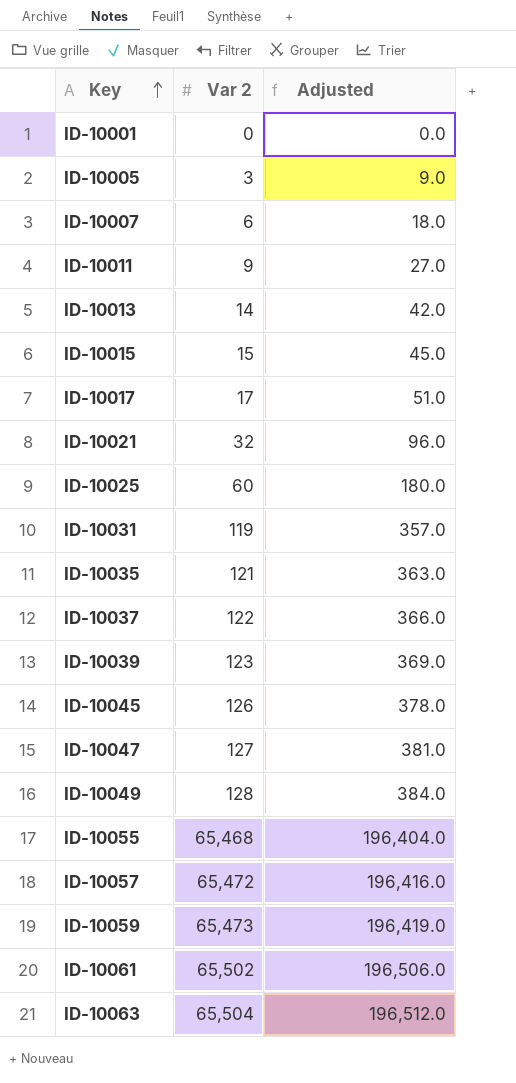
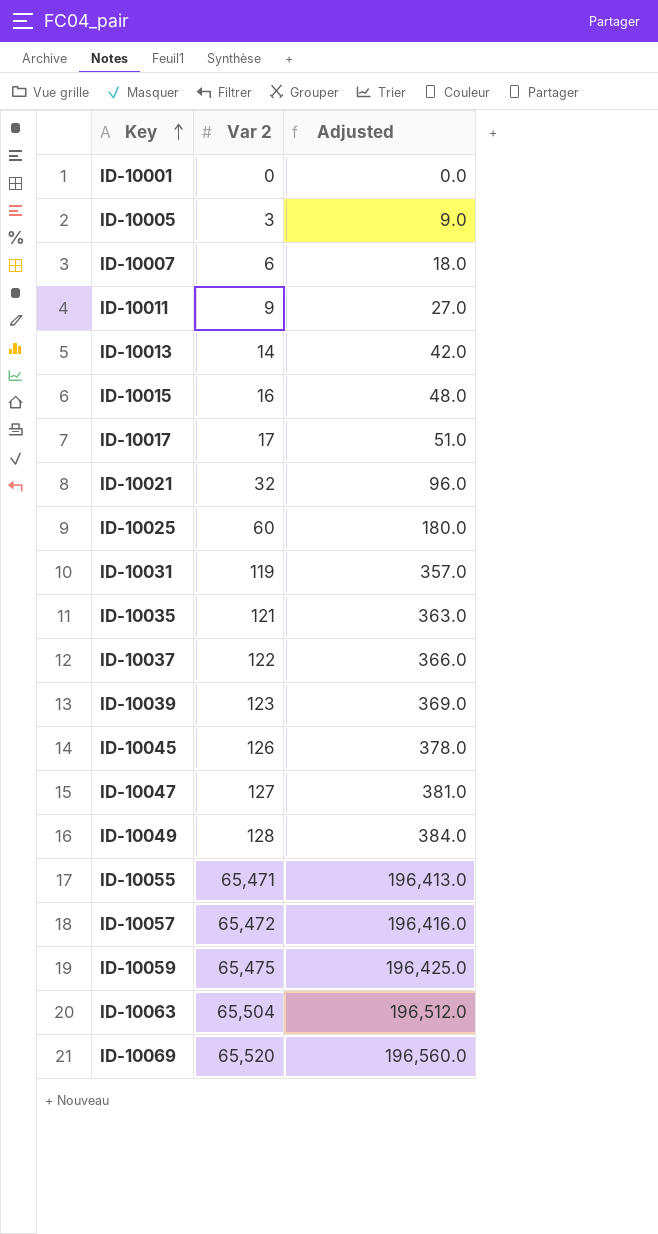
row ID-10061: 65,502 | 196,506.0 -> none
ID-10015 | Var 2: 15 -> 16
ID-10015 | Adjusted: 45.0 -> 48.0
ID-10055 | Var 2: 65,468 -> 65,471
ID-10055 | Adjusted: 196,404.0 -> 196,413.0
ID-10059 | Var 2: 65,473 -> 65,475
ID-10059 | Adjusted: 196,419.0 -> 196,425.0
row ID-10069: none -> 65,520 | 196,560.0

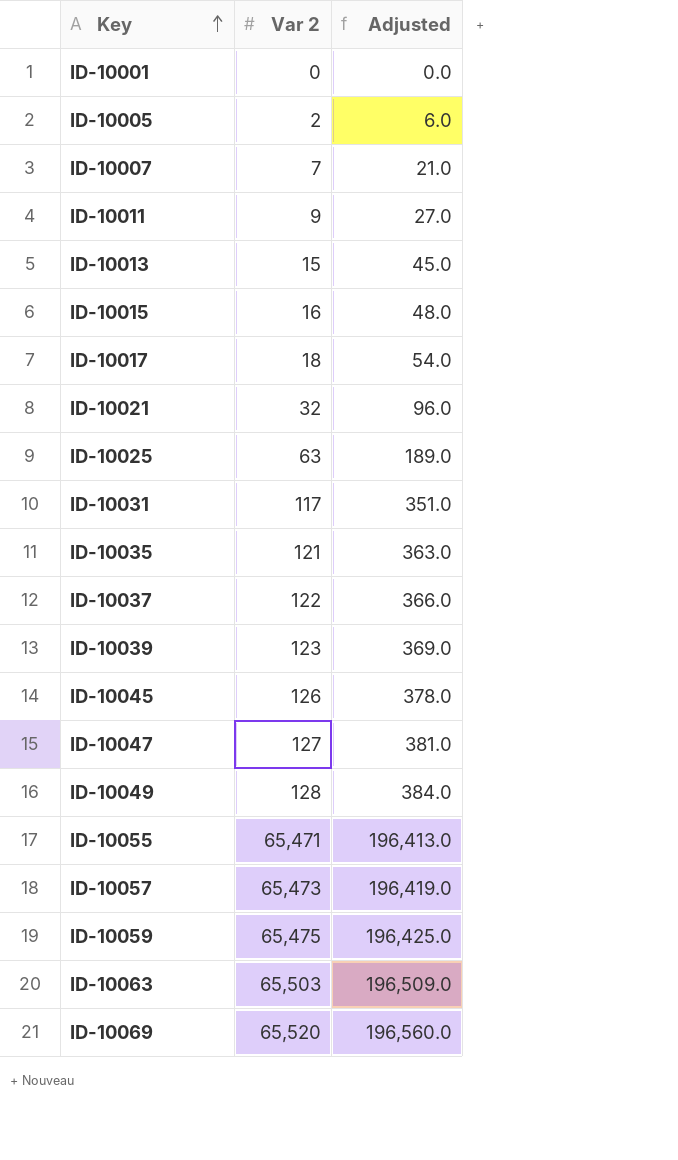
ID-10005 | Var 2: 3 -> 2
ID-10005 | Adjusted: 9.0 -> 6.0
ID-10007 | Var 2: 6 -> 7
ID-10007 | Adjusted: 18.0 -> 21.0
ID-10013 | Var 2: 14 -> 15
ID-10013 | Adjusted: 42.0 -> 45.0
ID-10017 | Var 2: 17 -> 18
ID-10017 | Adjusted: 51.0 -> 54.0
ID-10025 | Var 2: 60 -> 63
ID-10025 | Adjusted: 180.0 -> 189.0
ID-10031 | Var 2: 119 -> 117
ID-10031 | Adjusted: 357.0 -> 351.0
ID-10057 | Var 2: 65,472 -> 65,473
ID-10057 | Adjusted: 196,416.0 -> 196,419.0
ID-10063 | Var 2: 65,504 -> 65,503
ID-10063 | Adjusted: 196,512.0 -> 196,509.0

